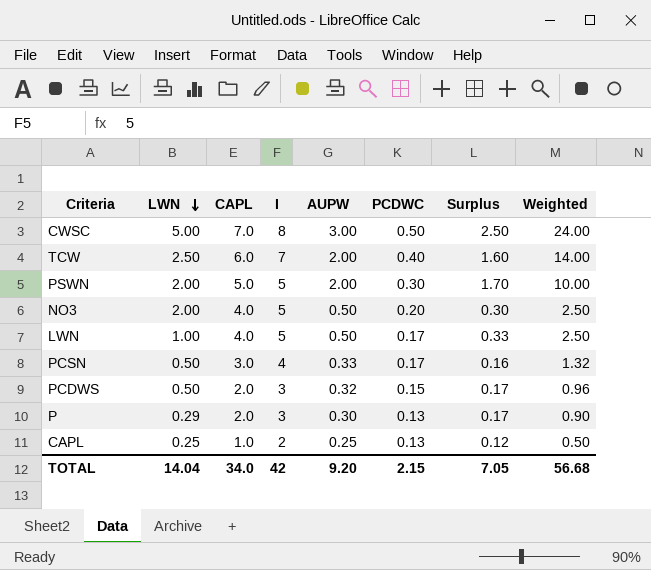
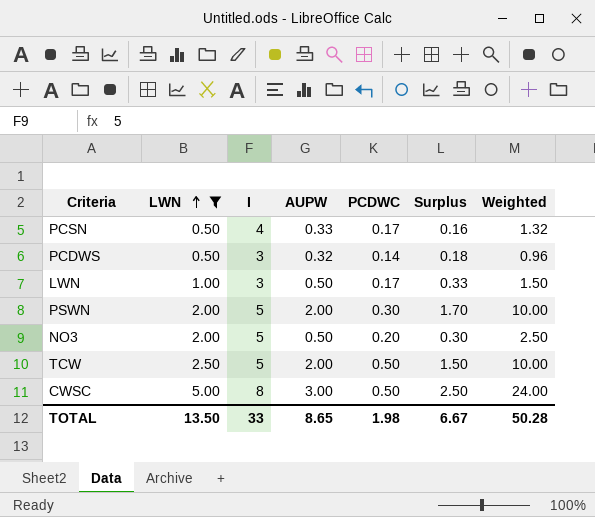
filter: none -> LWN >= 0.50
row order: LWN descending -> LWN ascending
column CAPL | position: 3 -> none
PCDWS | PCDWC: 0.15 -> 0.14
PCDWS | Surplus: 0.17 -> 0.18
LWN | I: 5 -> 3
LWN | Weighted: 2.50 -> 1.50
TCW | I: 7 -> 5
TCW | PCDWC: 0.40 -> 0.50
TCW | Surplus: 1.60 -> 1.50
TCW | Weighted: 14.00 -> 10.00
TOTAL | LWN: 14.04 -> 13.50
TOTAL | I: 42 -> 33
TOTAL | AUPW: 9.20 -> 8.65
TOTAL | PCDWC: 2.15 -> 1.98
TOTAL | Surplus: 7.05 -> 6.67
TOTAL | Weighted: 56.68 -> 50.28

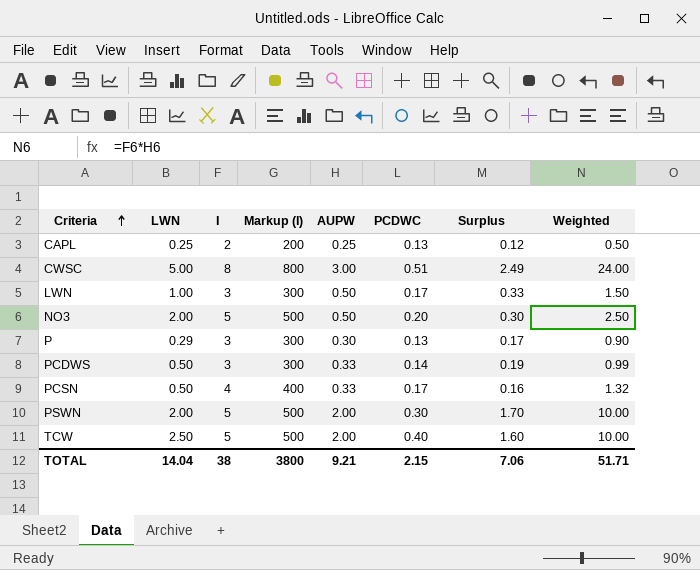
filter: LWN >= 0.50 -> none
row order: LWN ascending -> Criteria ascending
column Markup (I) | formula: none -> [I] * 100
CWSC | PCDWC: 0.50 -> 0.51
CWSC | Surplus: 2.50 -> 2.49
PCDWS | AUPW: 0.32 -> 0.33
PCDWS | Surplus: 0.18 -> 0.19
PCDWS | Weighted: 0.96 -> 0.99
TCW | PCDWC: 0.50 -> 0.40
TCW | Surplus: 1.50 -> 1.60
TOTAL | LWN: 13.50 -> 14.04
TOTAL | I: 33 -> 38
TOTAL | AUPW: 8.65 -> 9.21
TOTAL | PCDWC: 1.98 -> 2.15
TOTAL | Surplus: 6.67 -> 7.06
TOTAL | Weighted: 50.28 -> 51.71

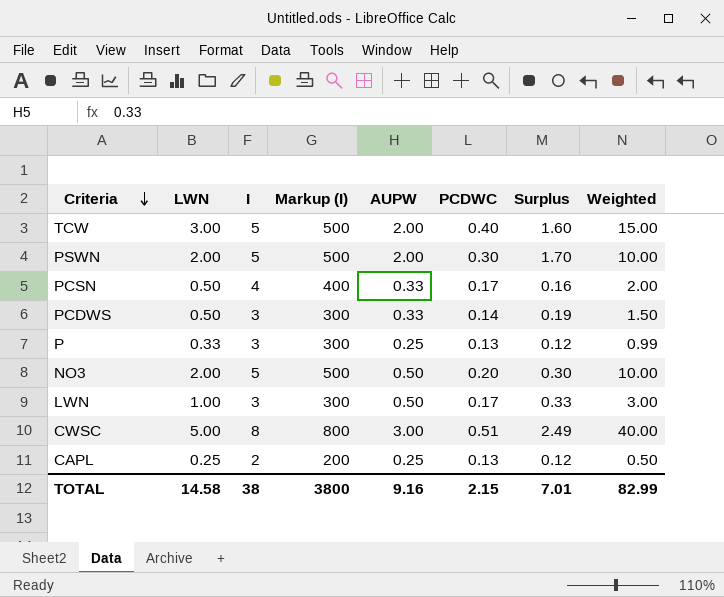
row order: Criteria ascending -> Criteria descending
column Weighted | formula: [I] * [AUPW] -> [LWN] * [I]
TCW | LWN: 2.50 -> 3.00
P | LWN: 0.29 -> 0.33
P | AUPW: 0.30 -> 0.25
P | Surplus: 0.17 -> 0.12
TOTAL | LWN: 14.04 -> 14.58
TOTAL | AUPW: 9.21 -> 9.16
TOTAL | Surplus: 7.06 -> 7.01
TOTAL | Weighted: 51.71 -> 82.99

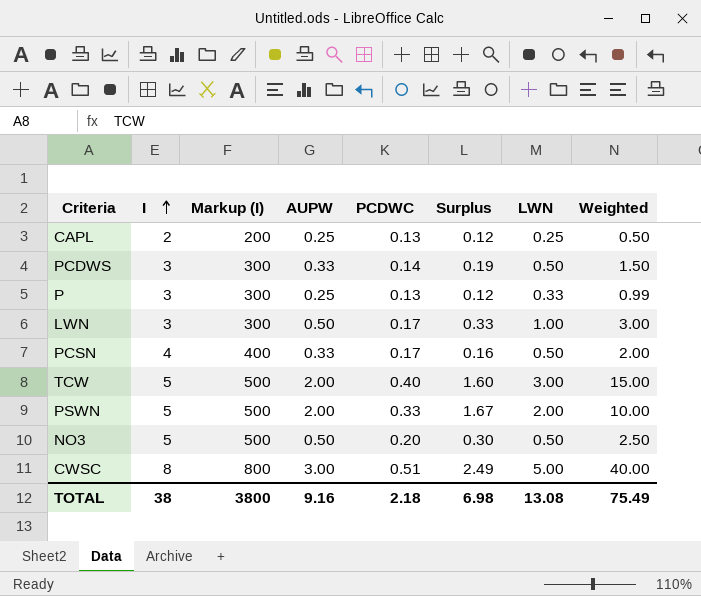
row order: Criteria descending -> I ascending
column LWN | position: 2 -> 7
PSWN | PCDWC: 0.30 -> 0.33
PSWN | Surplus: 1.70 -> 1.67
NO3 | LWN: 2.00 -> 0.50
NO3 | Weighted: 10.00 -> 2.50
TOTAL | PCDWC: 2.15 -> 2.18
TOTAL | Surplus: 7.01 -> 6.98
TOTAL | LWN: 14.58 -> 13.08
TOTAL | Weighted: 82.99 -> 75.49

